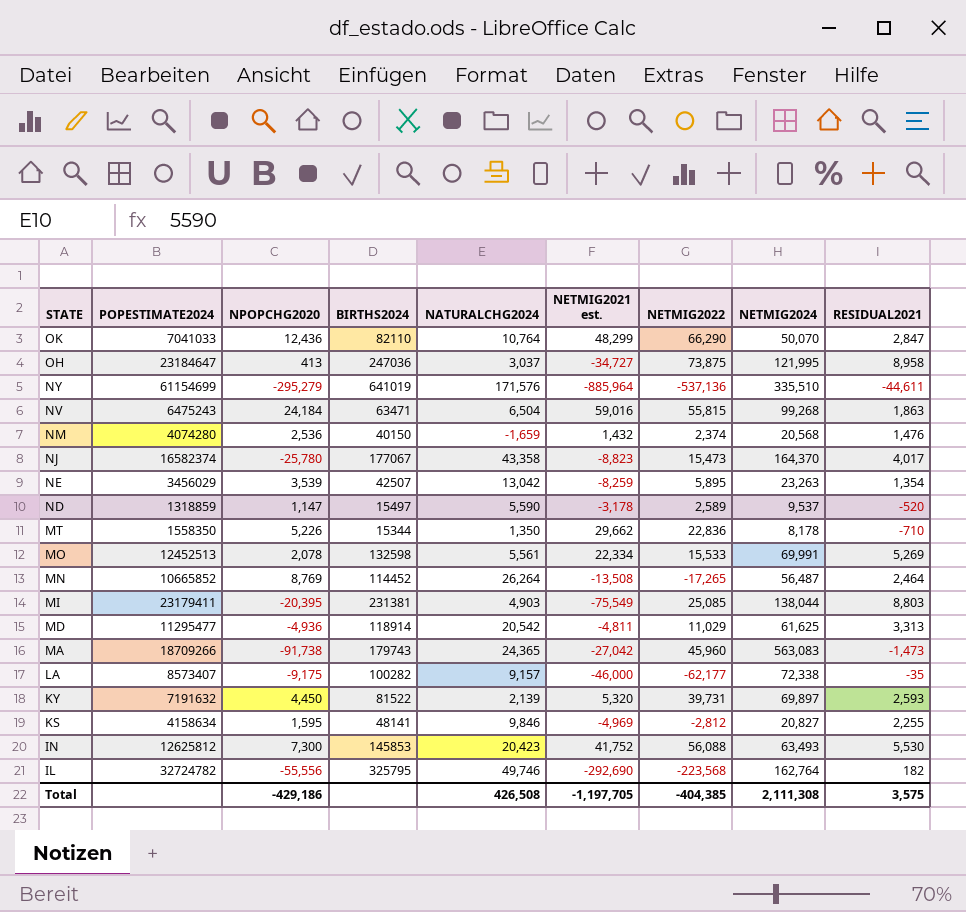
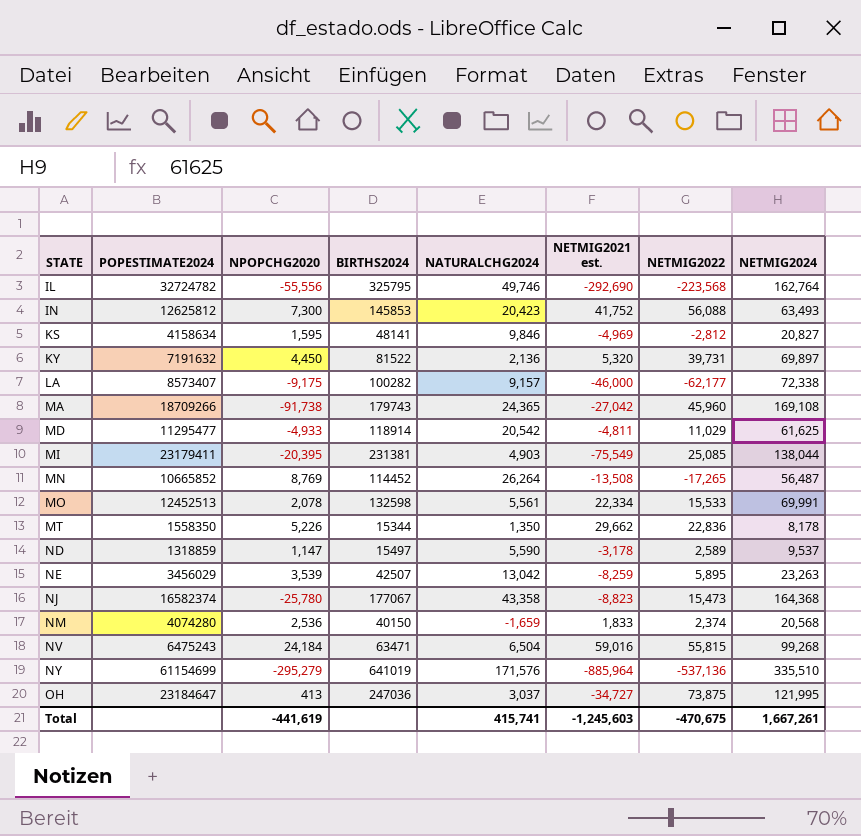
row order: STATE descending -> STATE ascending
column RESIDUAL2021 | position: 9 -> none
row OK: 7041033 | 12,436 | 82110 | 10,764 | 48,299 | 66,290 | 50,070 | 2,847 -> none
KY | NATURALCHG2024: 2,139 -> 2,136
MA | NETMIG2024: 563,083 -> 169,108
MD | NPOPCHG2020: -4,936 -> -4,933
NJ | NETMIG2024: 164,370 -> 164,368
NM | NETMIG2021 est.: 1,432 -> 1,833
Total | NPOPCHG2020: -429,186 -> -441,619
Total | NATURALCHG2024: 426,508 -> 415,741
Total | NETMIG2021 est.: -1,197,705 -> -1,245,603
Total | NETMIG2022: -404,385 -> -470,675
Total | NETMIG2024: 2,111,308 -> 1,667,261

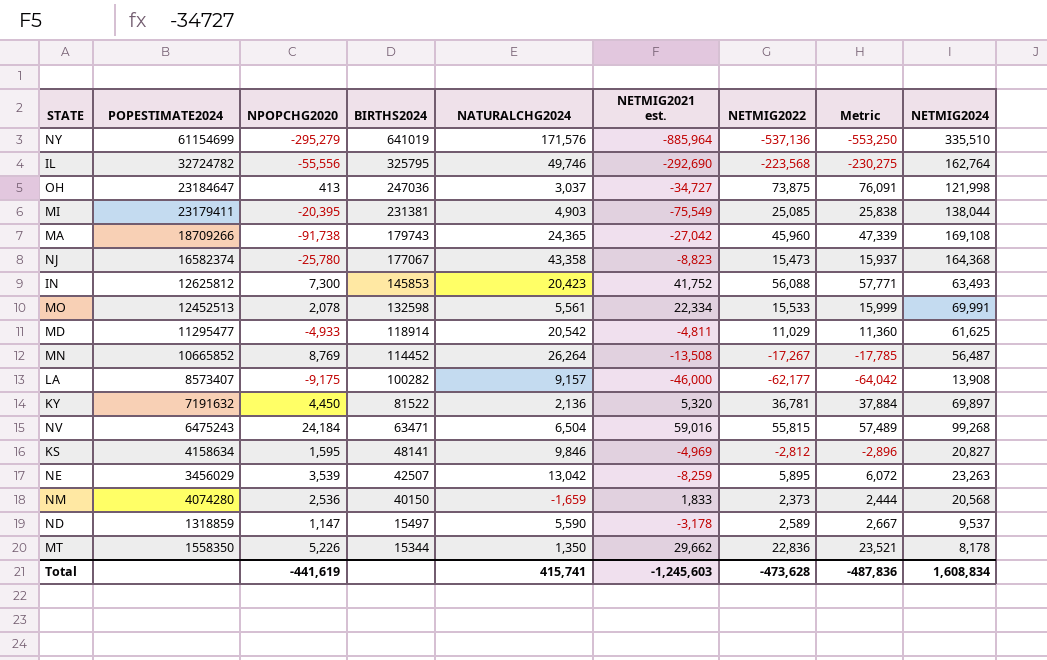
row order: STATE ascending -> BIRTHS2024 descending
column Metric | formula: none -> [NETMIG2022] * 1.03
OH | NETMIG2024: 121,995 -> 121,998
MN | NETMIG2022: -17,265 -> -17,267
LA | NETMIG2024: 72,338 -> 13,908
KY | NETMIG2022: 39,731 -> 36,781
NM | NETMIG2022: 2,374 -> 2,373
Total | NETMIG2022: -470,675 -> -473,628
Total | NETMIG2024: 1,667,261 -> 1,608,834

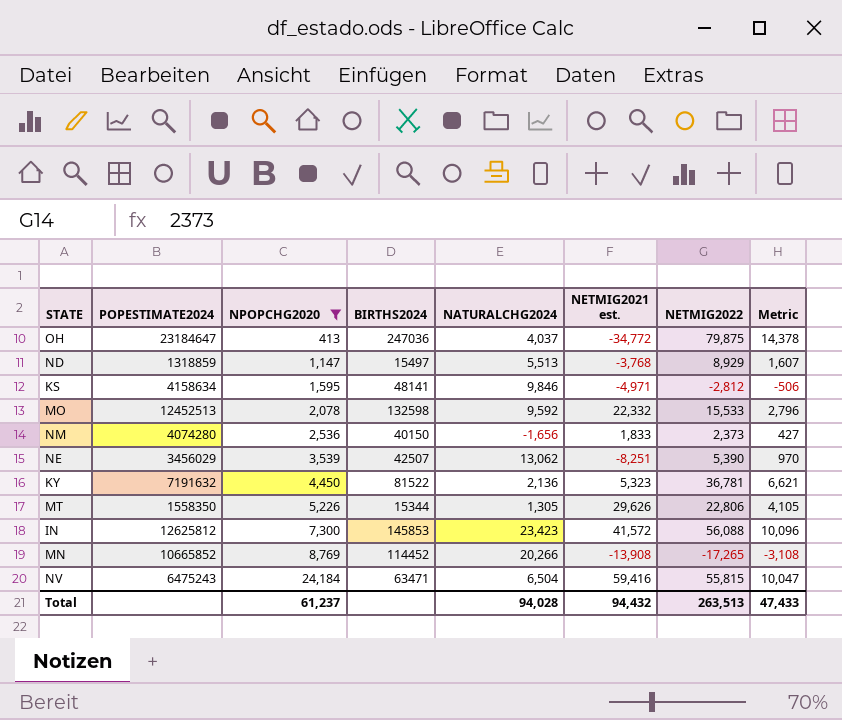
filter: none -> NPOPCHG2020 >= 413
row order: BIRTHS2024 descending -> NPOPCHG2020 ascending
column NETMIG2024 | position: 9 -> none
column Metric | formula: [NETMIG2022] * 1.03 -> [NETMIG2022] * 0.18
OH | NATURALCHG2024: 3,037 -> 4,037
OH | NETMIG2021 est.: -34,727 -> -34,772
OH | NETMIG2022: 73,875 -> 79,875
ND | NATURALCHG2024: 5,590 -> 5,513
ND | NETMIG2021 est.: -3,178 -> -3,768
ND | NETMIG2022: 2,589 -> 8,929
KS | NETMIG2021 est.: -4,969 -> -4,971
MO | NATURALCHG2024: 5,561 -> 9,592
MO | NETMIG2021 est.: 22,334 -> 22,332
NM | NATURALCHG2024: -1,659 -> -1,656
NE | NATURALCHG2024: 13,042 -> 13,062
NE | NETMIG2021 est.: -8,259 -> -8,251
NE | NETMIG2022: 5,895 -> 5,390
KY | NETMIG2021 est.: 5,320 -> 5,323
MT | NATURALCHG2024: 1,350 -> 1,305
MT | NETMIG2021 est.: 29,662 -> 29,626
MT | NETMIG2022: 22,836 -> 22,806
IN | NATURALCHG2024: 20,423 -> 23,423
IN | NETMIG2021 est.: 41,752 -> 41,572
MN | NATURALCHG2024: 26,264 -> 20,266
MN | NETMIG2021 est.: -13,508 -> -13,908
MN | NETMIG2022: -17,267 -> -17,265
NV | NETMIG2021 est.: 59,016 -> 59,416
Total | NPOPCHG2020: -441,619 -> 61,237
Total | NATURALCHG2024: 415,741 -> 94,028
Total | NETMIG2021 est.: -1,245,603 -> 94,432
Total | NETMIG2022: -473,628 -> 263,513
Total | Metric: -487,836 -> 47,433

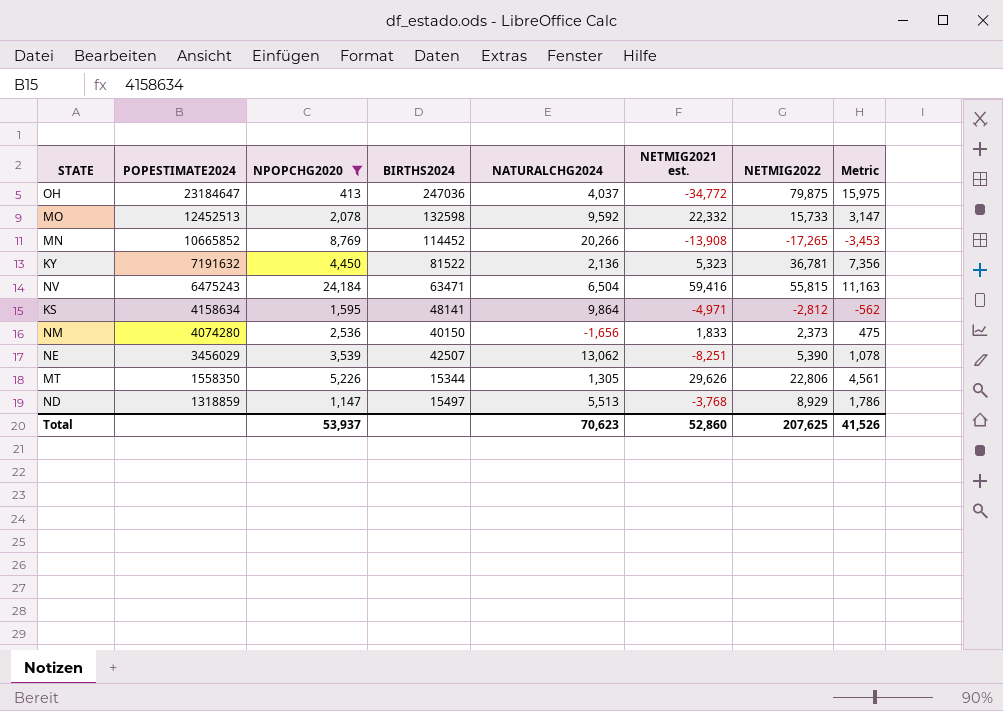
row order: NPOPCHG2020 ascending -> POPESTIMATE2024 descending
column Metric | formula: [NETMIG2022] * 0.18 -> [NETMIG2022] * 0.2
row IN: 12625812 | 7,300 | 145853 | 23,423 | 41,572 | 56,088 | 10,096 -> none
MO | NETMIG2022: 15,533 -> 15,733
KS | NATURALCHG2024: 9,846 -> 9,864
Total | NPOPCHG2020: 61,237 -> 53,937
Total | NATURALCHG2024: 94,028 -> 70,623
Total | NETMIG2021 est.: 94,432 -> 52,860
Total | NETMIG2022: 263,513 -> 207,625
Total | Metric: 47,433 -> 41,526

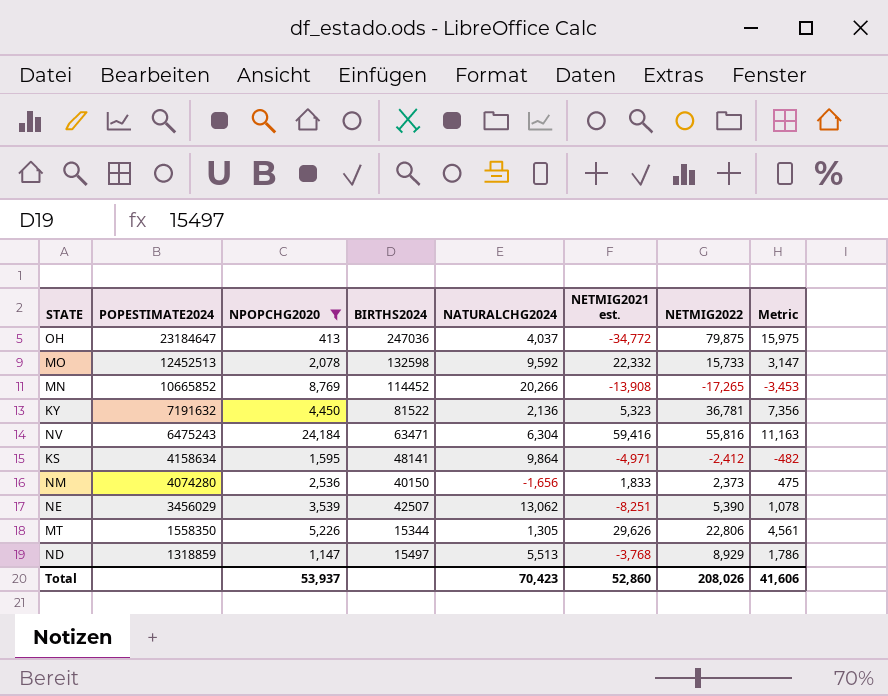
NV | NATURALCHG2024: 6,504 -> 6,304
NV | NETMIG2022: 55,815 -> 55,816
KS | NETMIG2022: -2,812 -> -2,412
KS | Metric: -562 -> -482
Total | NATURALCHG2024: 70,623 -> 70,423
Total | NETMIG2022: 207,625 -> 208,026
Total | Metric: 41,526 -> 41,606

